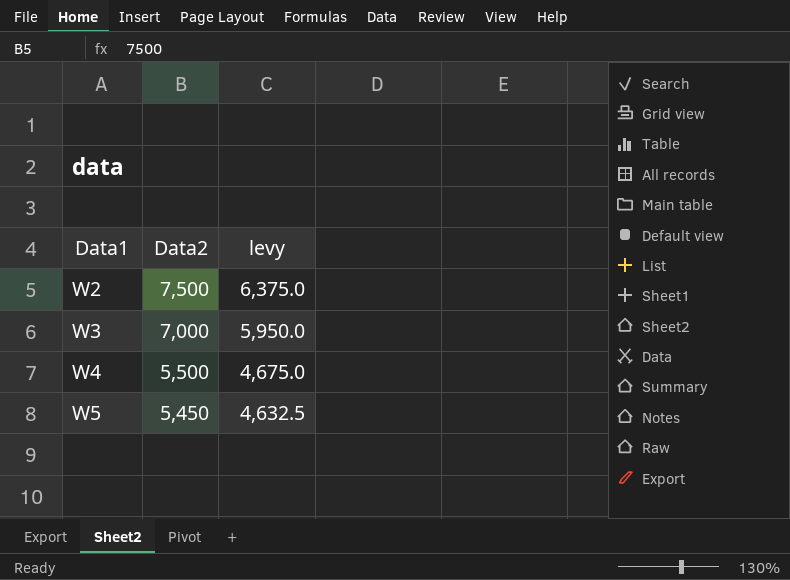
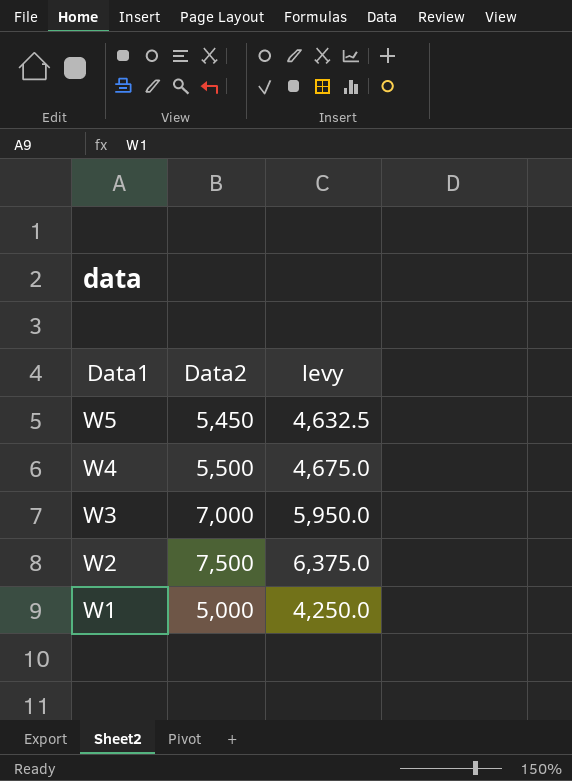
row order: Data1 ascending -> Data1 descending
row W1: none -> 5,000 | 4,250.0

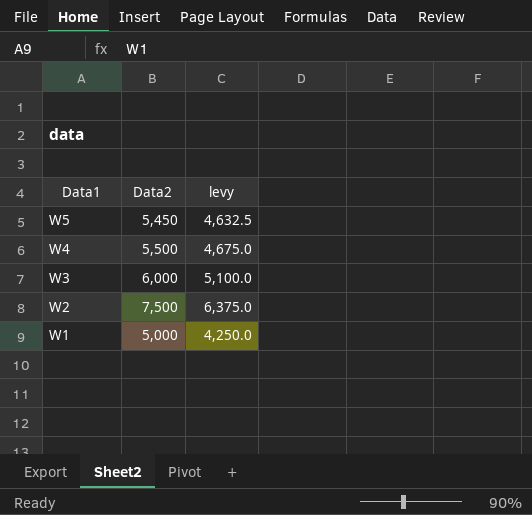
W3 | Data2: 7,000 -> 6,000
W3 | levy: 5,950.0 -> 5,100.0

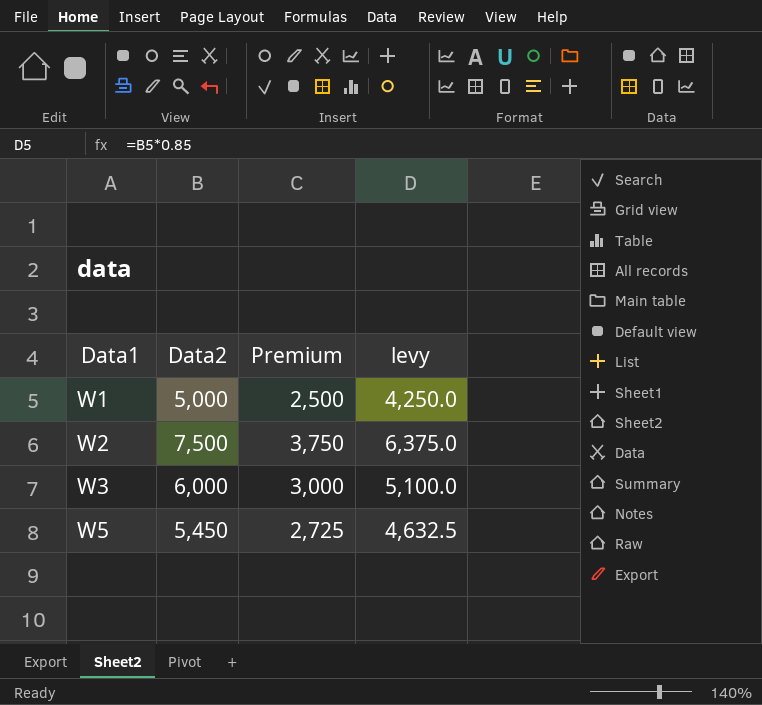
row order: Data1 descending -> Data1 ascending
column Premium | formula: none -> [Data2] * 0.5
row W4: 5,500 | 4,675.0 -> none

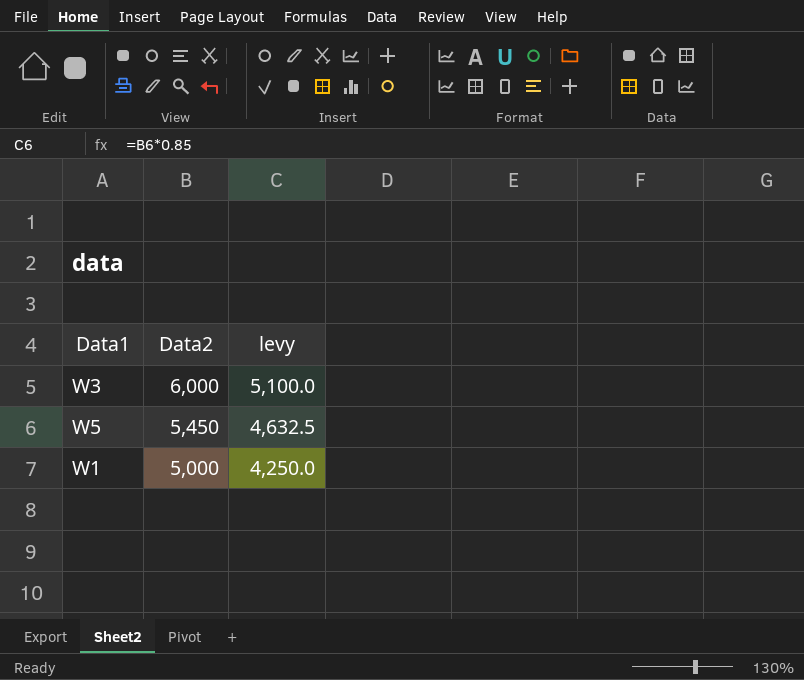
row order: Data1 ascending -> Data2 descending
column Premium | formula: [Data2] * 0.5 -> none
row W2: 7,500 | 3,750 | 6,375.0 -> none

